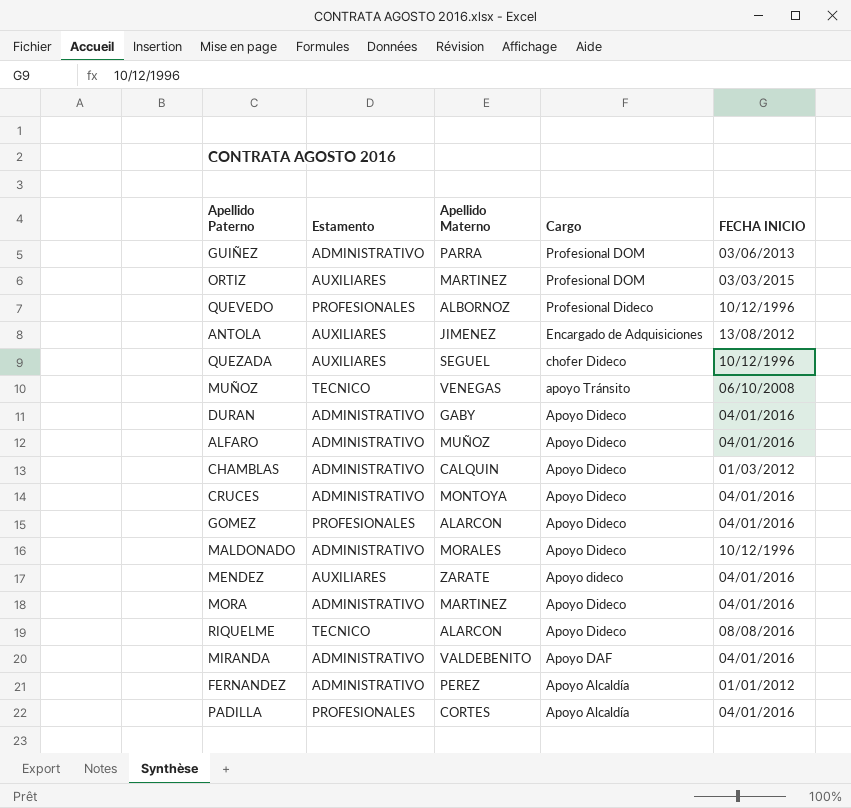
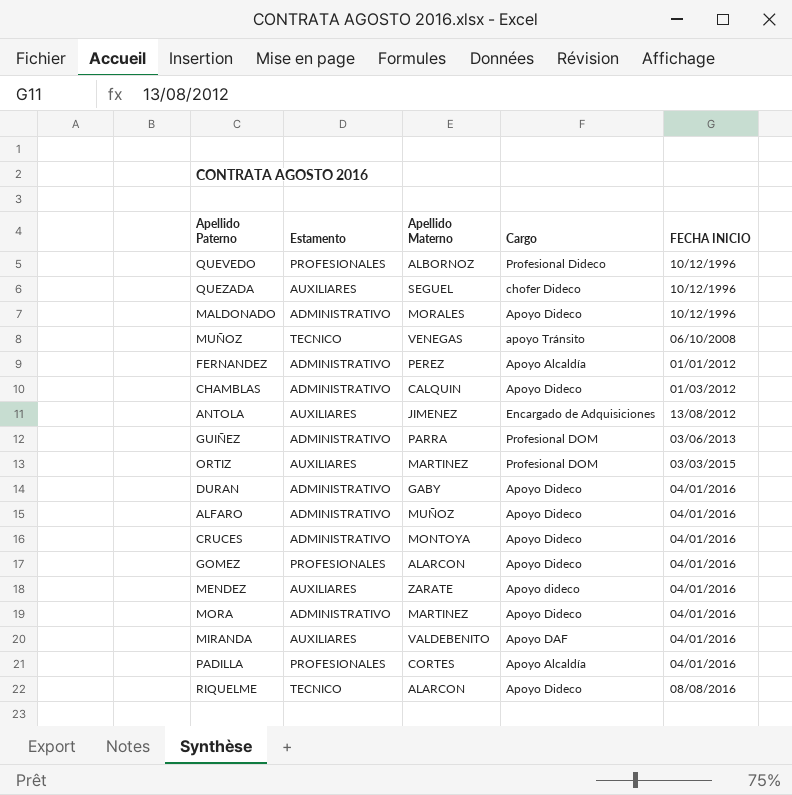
row order: Cargo descending -> FECHA INICIO ascending
MIRANDA | Estamento: ADMINISTRATIVO -> AUXILIARES

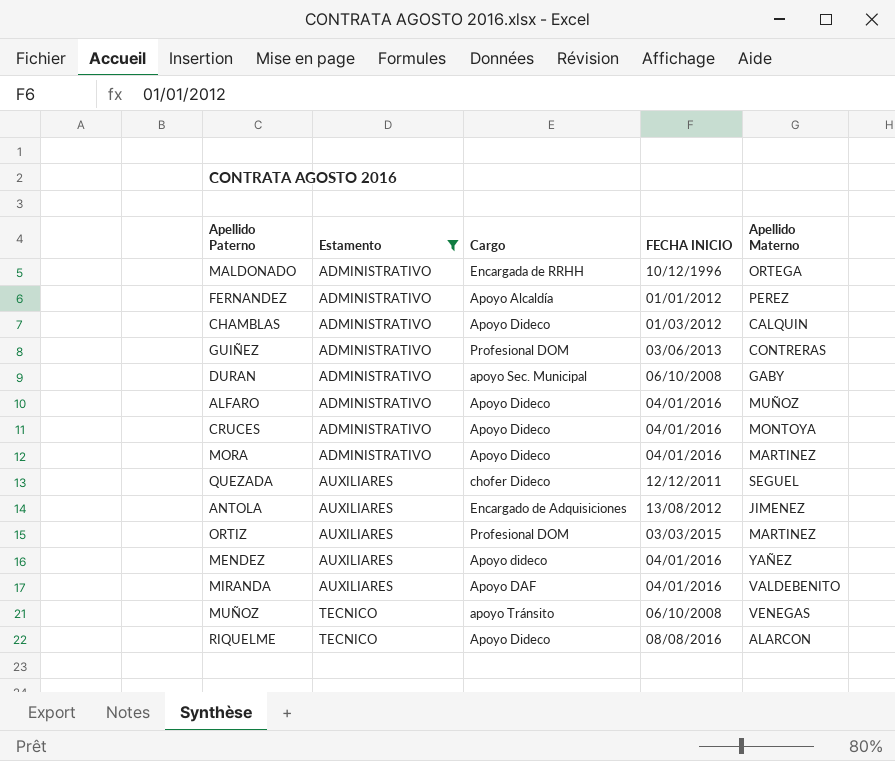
filter: none -> Estamento != PROFESIONALES
row order: FECHA INICIO ascending -> Estamento ascending
column Apellido Materno | position: 3 -> 5
MALDONADO | Cargo: Apoyo Dideco -> Encargada de RRHH
MALDONADO | Apellido Materno: MORALES -> ORTEGA
GUIÑEZ | Apellido Materno: PARRA -> CONTRERAS
DURAN | Cargo: Apoyo Dideco -> apoyo Sec. Municipal
DURAN | FECHA INICIO: 04/01/2016 -> 06/10/2008
QUEZADA | FECHA INICIO: 10/12/1996 -> 12/12/2011
MENDEZ | Apellido Materno: ZARATE -> YAÑEZ

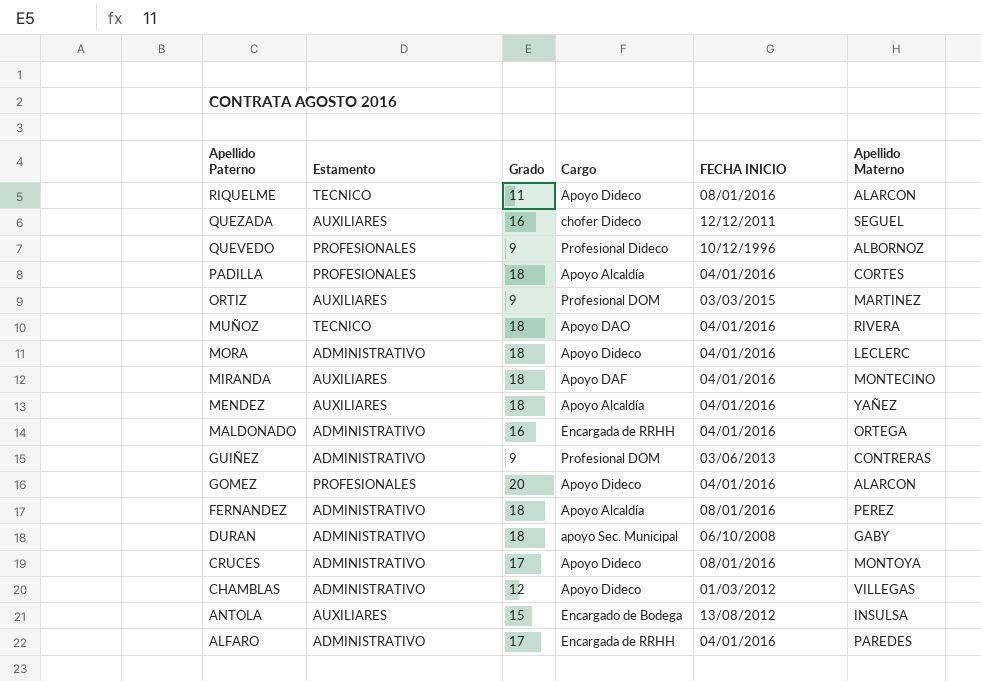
filter: Estamento != PROFESIONALES -> none
row order: Estamento ascending -> Apellido Paterno descending
column Grado | position: none -> 3
RIQUELME | FECHA INICIO: 08/08/2016 -> 08/01/2016
MUÑOZ | Cargo: apoyo Tránsito -> Apoyo DAO
MUÑOZ | FECHA INICIO: 06/10/2008 -> 04/01/2016
MUÑOZ | Apellido Materno: VENEGAS -> RIVERA
MORA | Apellido Materno: MARTINEZ -> LECLERC
MIRANDA | Apellido Materno: VALDEBENITO -> MONTECINO
MENDEZ | Cargo: Apoyo dideco -> Apoyo Alcaldía
MALDONADO | FECHA INICIO: 10/12/1996 -> 04/01/2016
FERNANDEZ | FECHA INICIO: 01/01/2012 -> 08/01/2016
CRUCES | FECHA INICIO: 04/01/2016 -> 08/01/2016
CHAMBLAS | Apellido Materno: CALQUIN -> VILLEGAS
ANTOLA | Cargo: Encargado de Adquisiciones -> Encargado de Bodega
ANTOLA | Apellido Materno: JIMENEZ -> INSULSA
ALFARO | Cargo: Apoyo Dideco -> Encargada de RRHH
ALFARO | Apellido Materno: MUÑOZ -> PAREDES

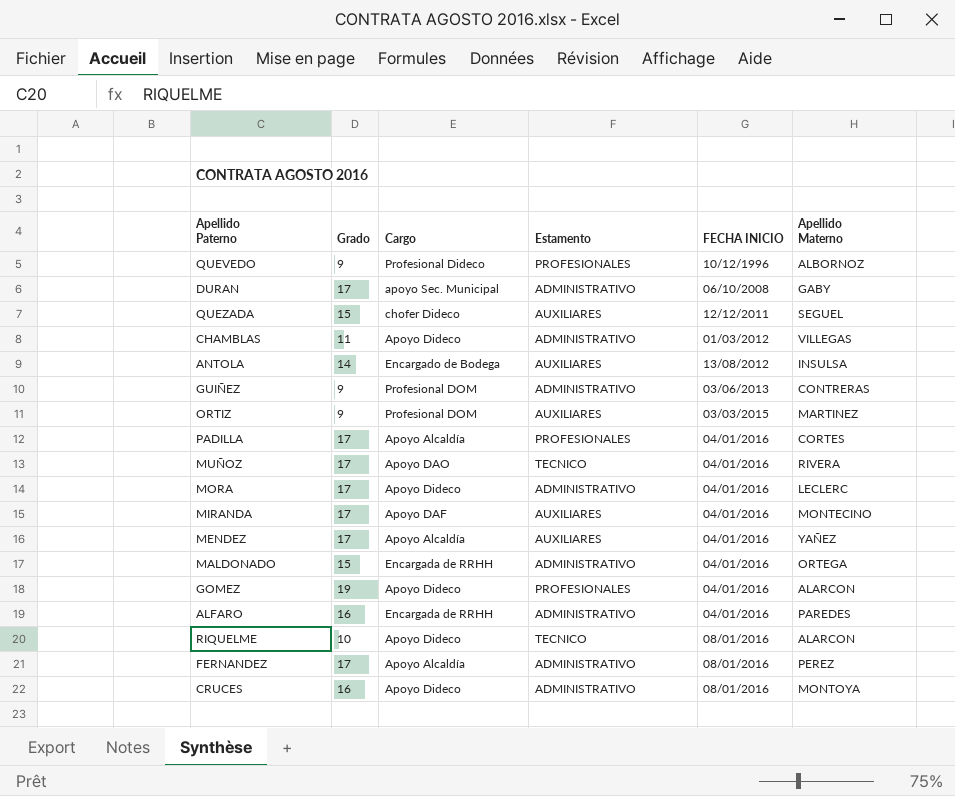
row order: Apellido Paterno descending -> FECHA INICIO ascending
column Estamento | position: 2 -> 4
DURAN | Grado: 18 -> 17
QUEZADA | Grado: 16 -> 15
CHAMBLAS | Grado: 12 -> 11
ANTOLA | Grado: 15 -> 14
PADILLA | Grado: 18 -> 17
MUÑOZ | Grado: 18 -> 17
MORA | Grado: 18 -> 17
MIRANDA | Grado: 18 -> 17
MENDEZ | Grado: 18 -> 17
MALDONADO | Grado: 16 -> 15
GOMEZ | Grado: 20 -> 19
ALFARO | Grado: 17 -> 16
RIQUELME | Grado: 11 -> 10
FERNANDEZ | Grado: 18 -> 17
CRUCES | Grado: 17 -> 16

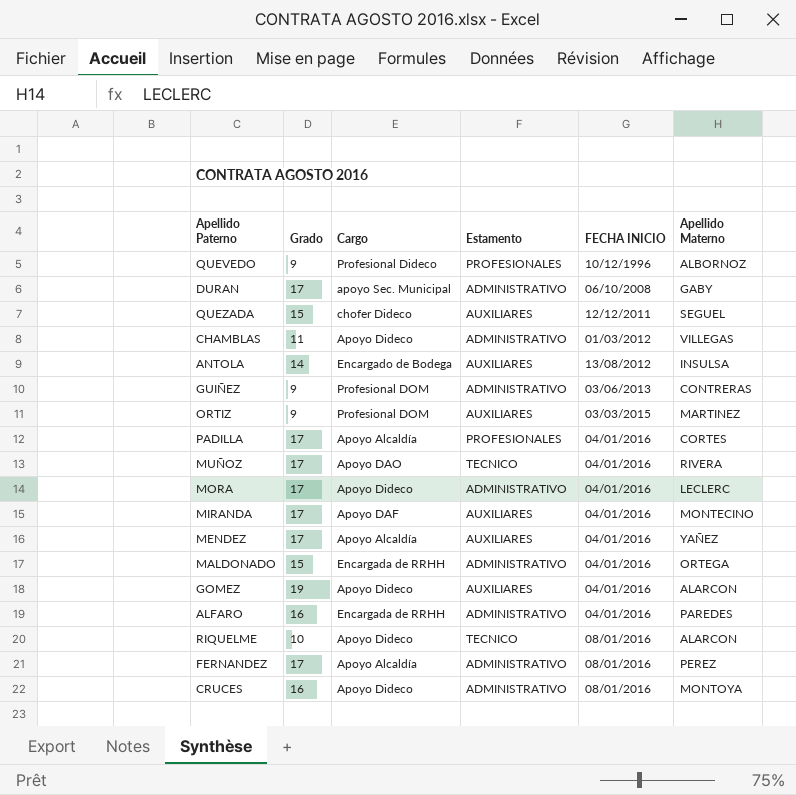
GOMEZ | Estamento: PROFESIONALES -> AUXILIARES

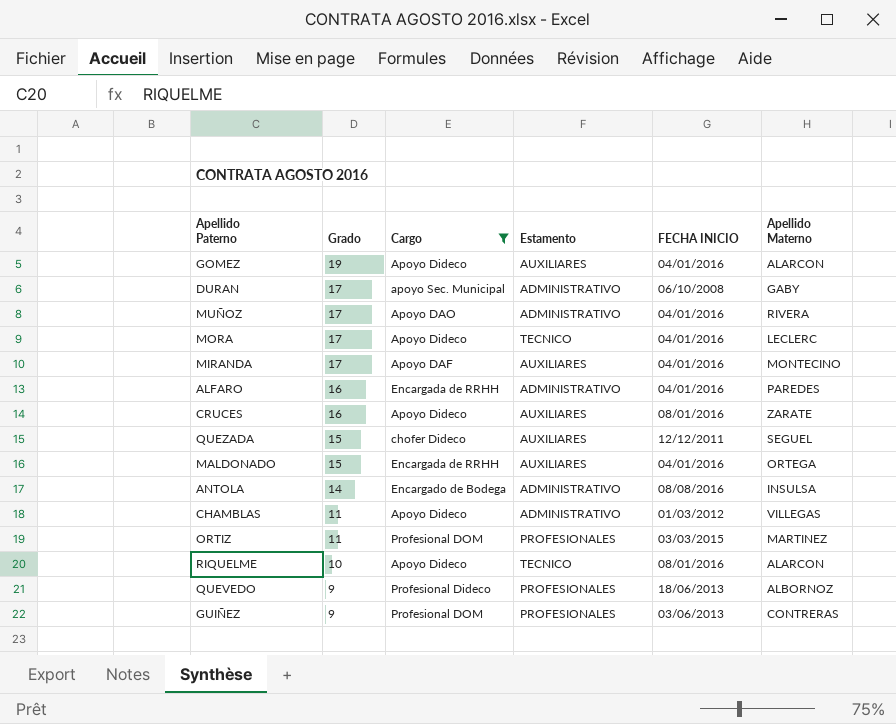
filter: none -> Cargo != Apoyo Alcaldía
row order: FECHA INICIO ascending -> Grado descending
MUÑOZ | Estamento: TECNICO -> ADMINISTRATIVO
MORA | Estamento: ADMINISTRATIVO -> TECNICO
CRUCES | Estamento: ADMINISTRATIVO -> AUXILIARES
CRUCES | Apellido Materno: MONTOYA -> ZARATE
MALDONADO | Estamento: ADMINISTRATIVO -> AUXILIARES
ANTOLA | Estamento: AUXILIARES -> ADMINISTRATIVO
ANTOLA | FECHA INICIO: 13/08/2012 -> 08/08/2016
ORTIZ | Grado: 9 -> 11
ORTIZ | Estamento: AUXILIARES -> PROFESIONALES
QUEVEDO | FECHA INICIO: 10/12/1996 -> 18/06/2013
GUIÑEZ | Estamento: ADMINISTRATIVO -> PROFESIONALES

